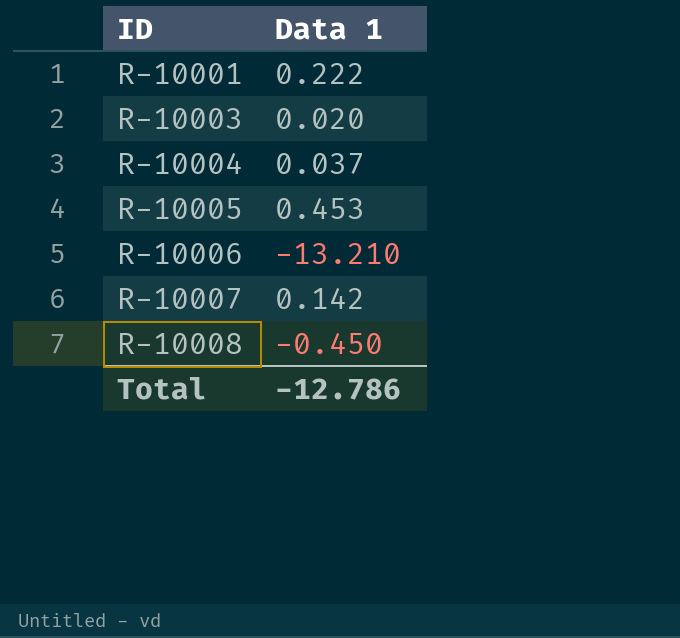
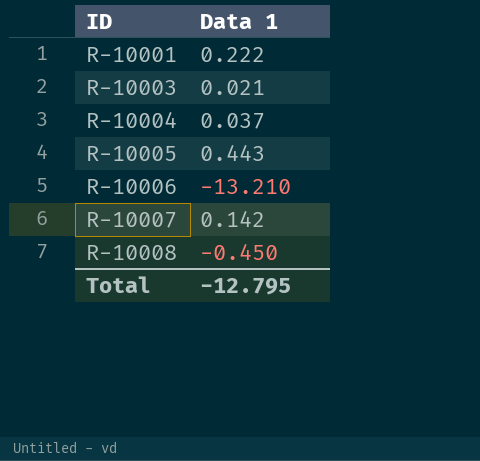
R-10003 | Data 1: 0.020 -> 0.021
R-10005 | Data 1: 0.453 -> 0.443
Total | Data 1: -12.786 -> -12.795

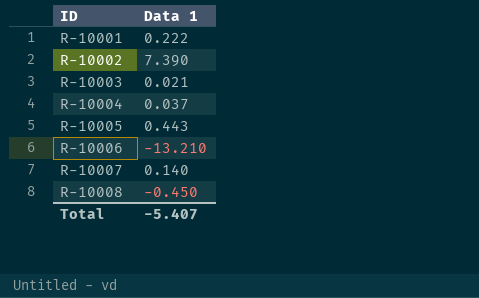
row R-10002: none -> 7.390
R-10007 | Data 1: 0.142 -> 0.140
Total | Data 1: -12.795 -> -5.407

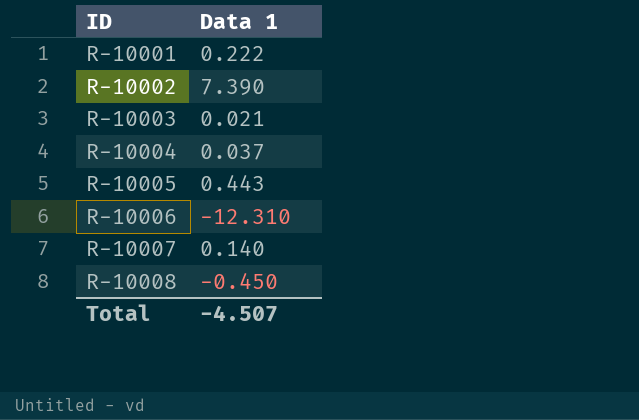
R-10006 | Data 1: -13.210 -> -12.310
Total | Data 1: -5.407 -> -4.507

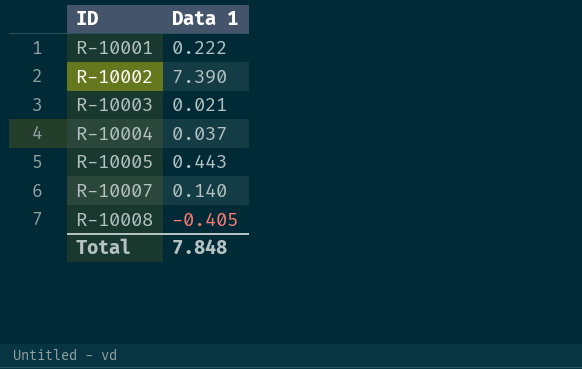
row R-10006: -12.310 -> none
R-10008 | Data 1: -0.450 -> -0.405
Total | Data 1: -4.507 -> 7.848

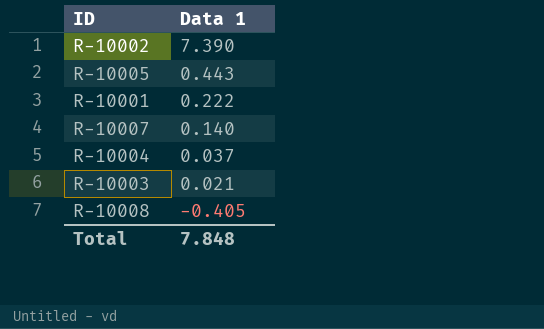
row order: ID ascending -> Data 1 descending

